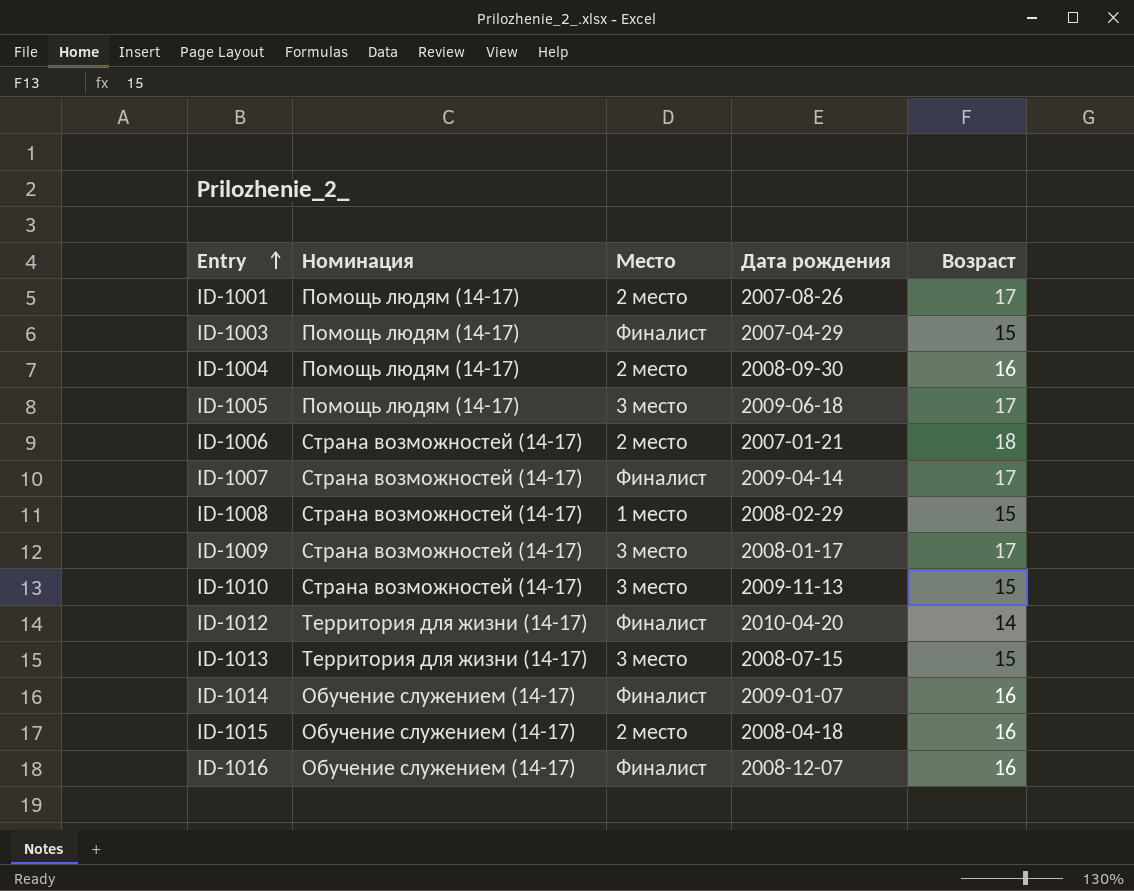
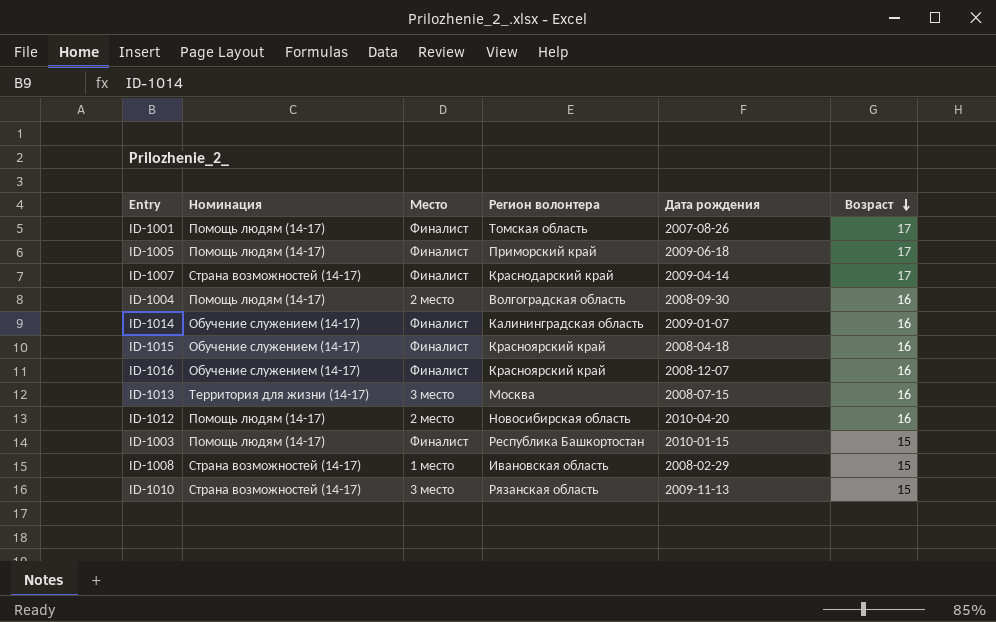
row order: Entry ascending -> Возраст descending
column Регион волонтера | position: none -> 4
row ID-1006: Страна возможностей (14-17) | 2 место | 2007-01-21 | 18 -> none
row ID-1009: Страна возможностей (14-17) | 3 место | 2008-01-17 | 17 -> none
ID-1001 | Место: 2 место -> Финалист
ID-1005 | Место: 3 место -> Финалист
ID-1015 | Место: 2 место -> Финалист
ID-1013 | Возраст: 15 -> 16
ID-1012 | Номинация: Территория для жизни (14-17) -> Помощь людям (14-17)
ID-1012 | Место: Финалист -> 2 место
ID-1012 | Возраст: 14 -> 16
ID-1003 | Дата рождения: 2007-04-29 -> 2010-01-15

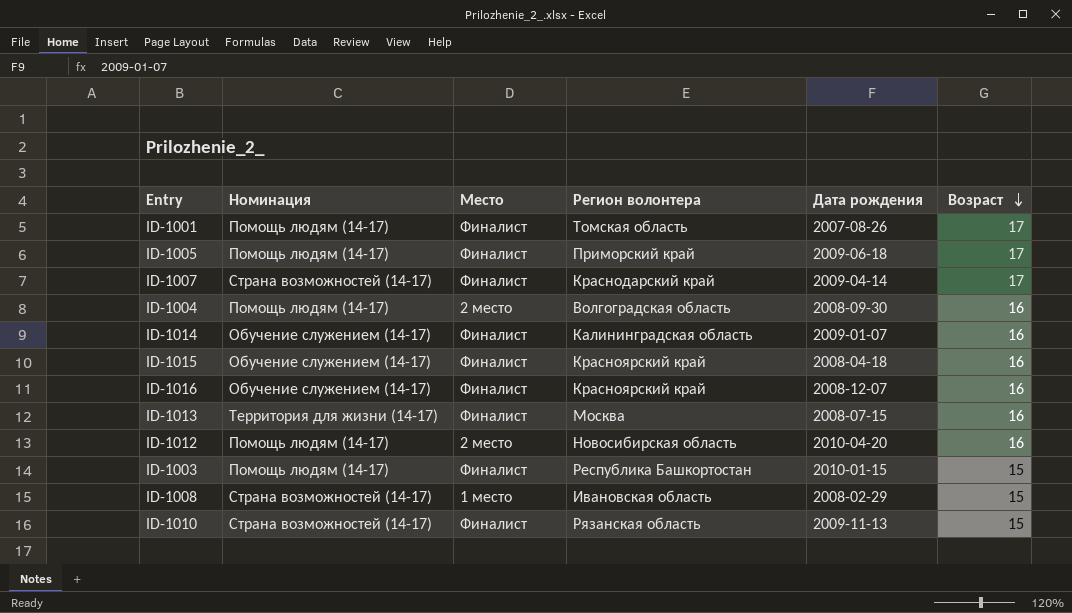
ID-1013 | Место: 3 место -> Финалист
ID-1010 | Место: 3 место -> Финалист

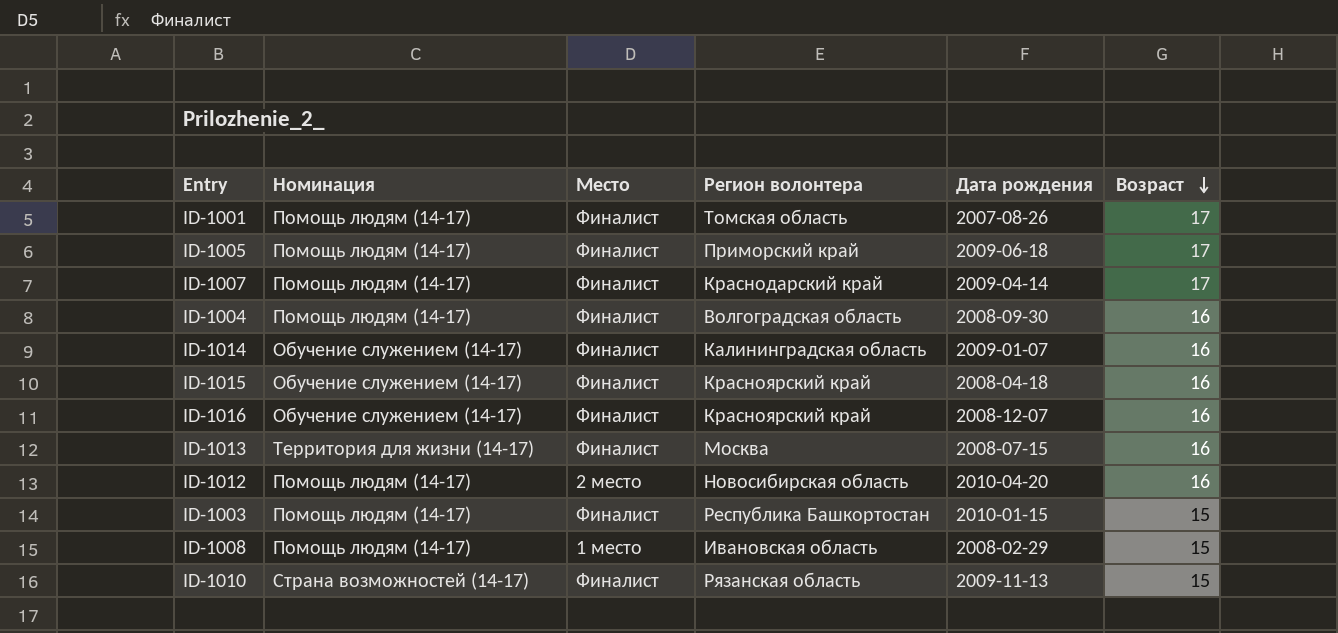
ID-1007 | Номинация: Страна возможностей (14-17) -> Помощь людям (14-17)
ID-1004 | Место: 2 место -> Финалист
ID-1008 | Номинация: Страна возможностей (14-17) -> Помощь людям (14-17)

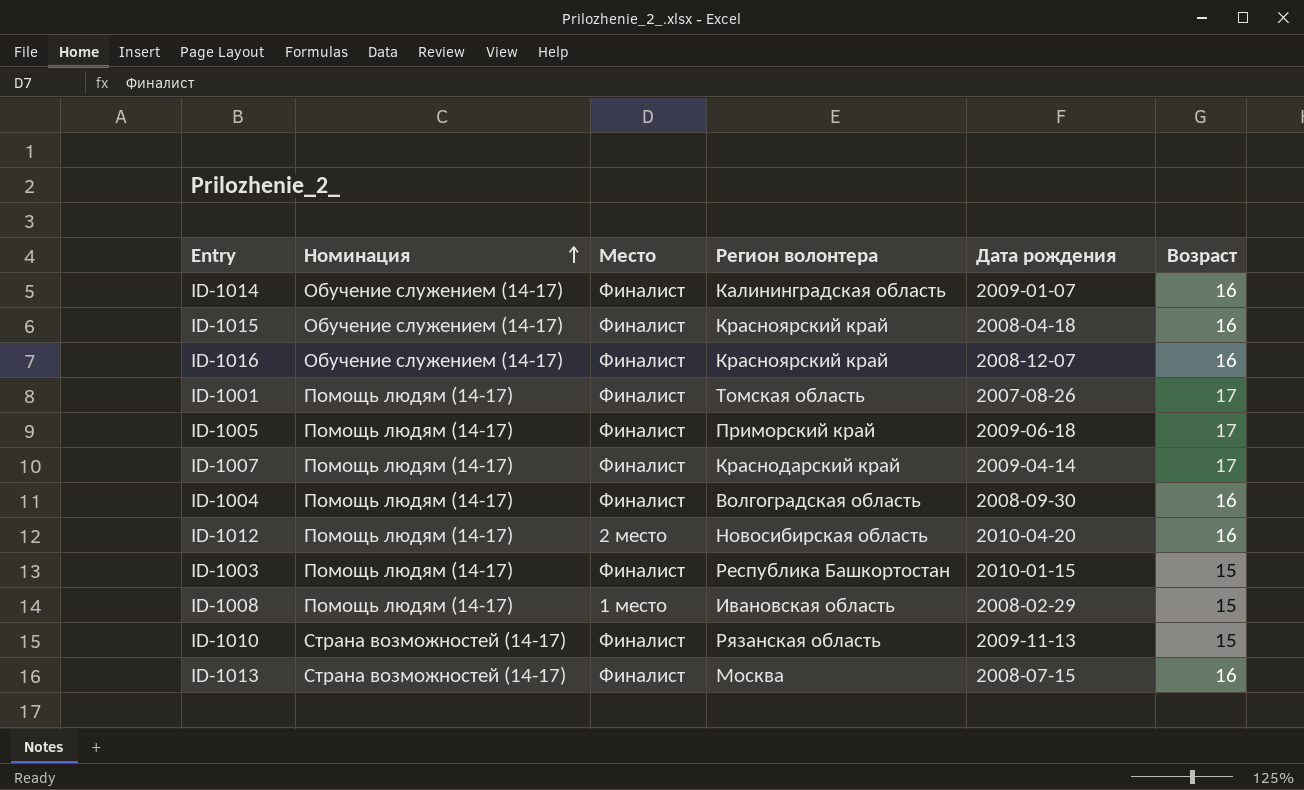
row order: Возраст descending -> Номинация ascending
ID-1013 | Номинация: Территория для жизни (14-17) -> Страна возможностей (14-17)

